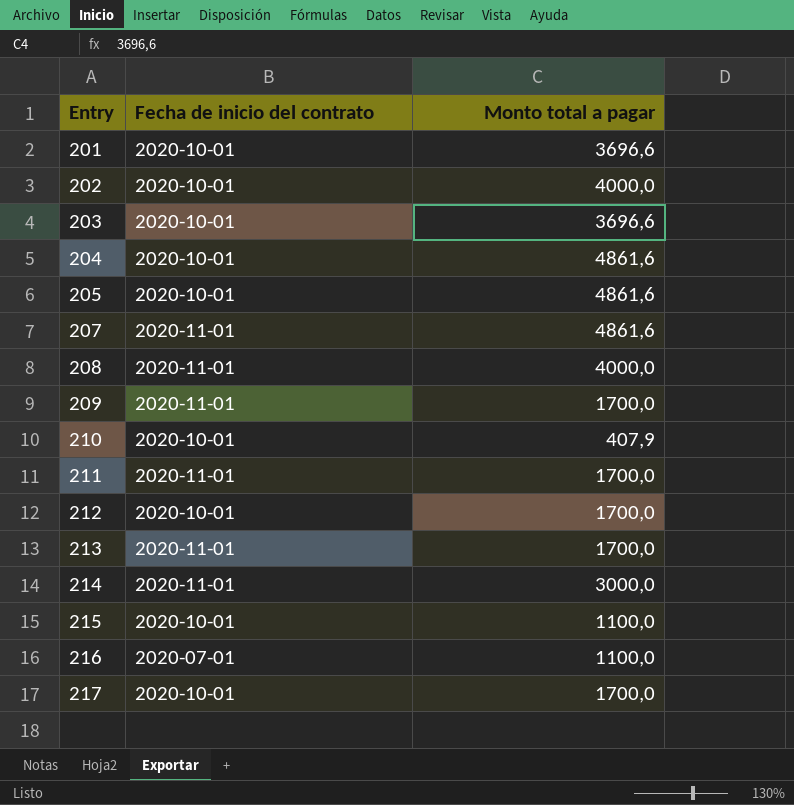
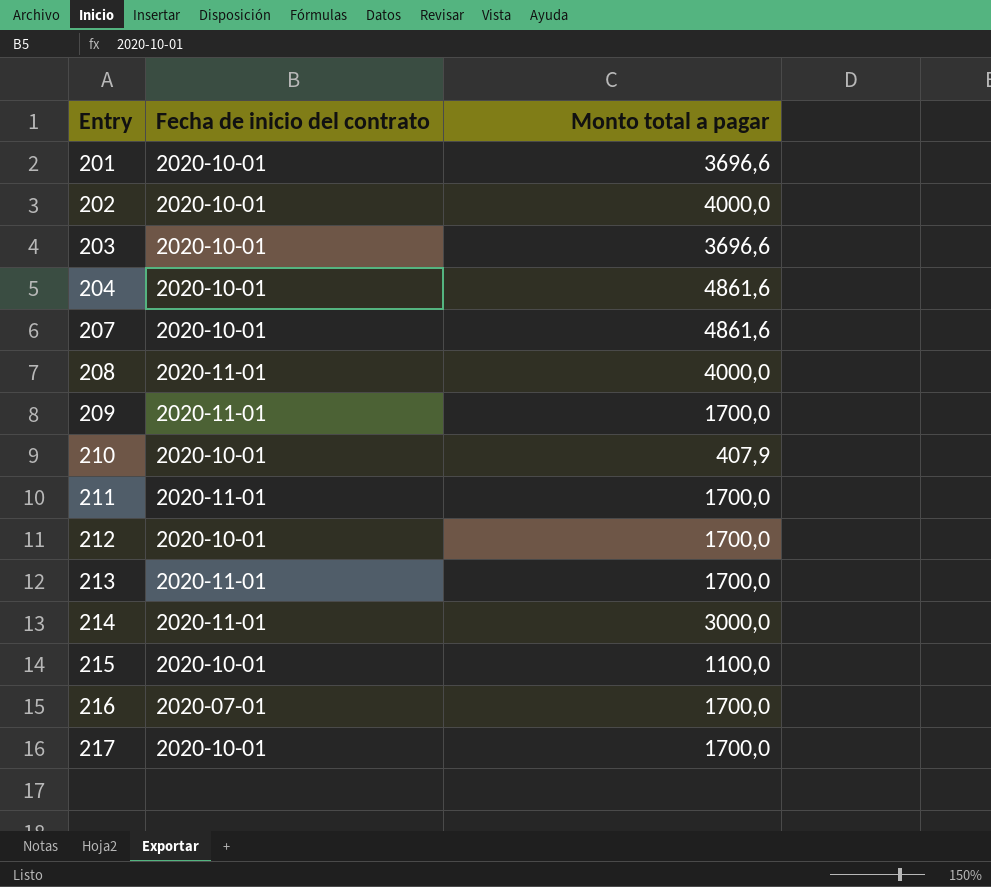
row 205: 2020-10-01 | 4861,6 -> none
207 | Fecha de inicio del contrato: 2020-11-01 -> 2020-10-01
216 | Monto total a pagar: 1100,0 -> 1700,0

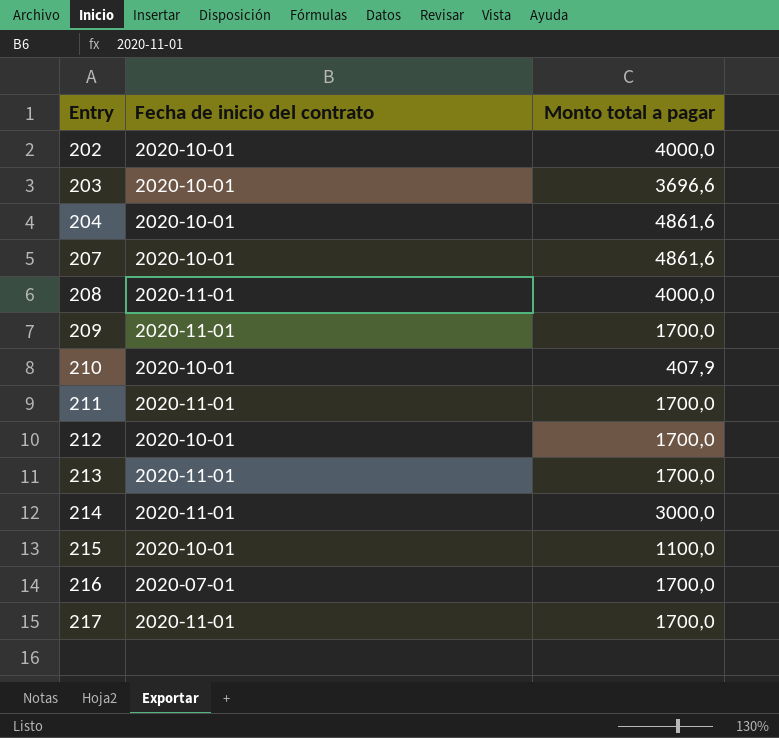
row 201: 2020-10-01 | 3696,6 -> none
217 | Fecha de inicio del contrato: 2020-10-01 -> 2020-11-01

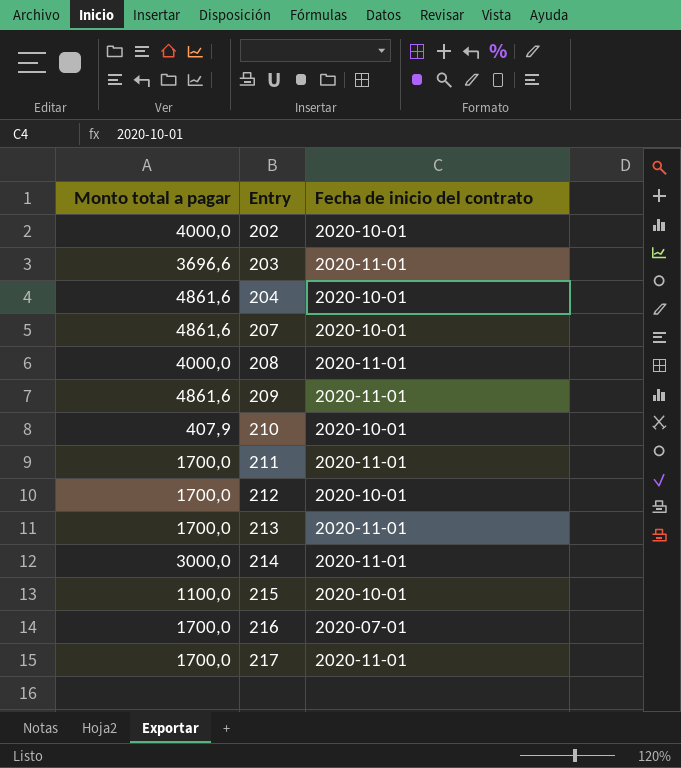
column Monto total a pagar | position: 3 -> 1
203 | Fecha de inicio del contrato: 2020-10-01 -> 2020-11-01
209 | Monto total a pagar: 1700,0 -> 4861,6

